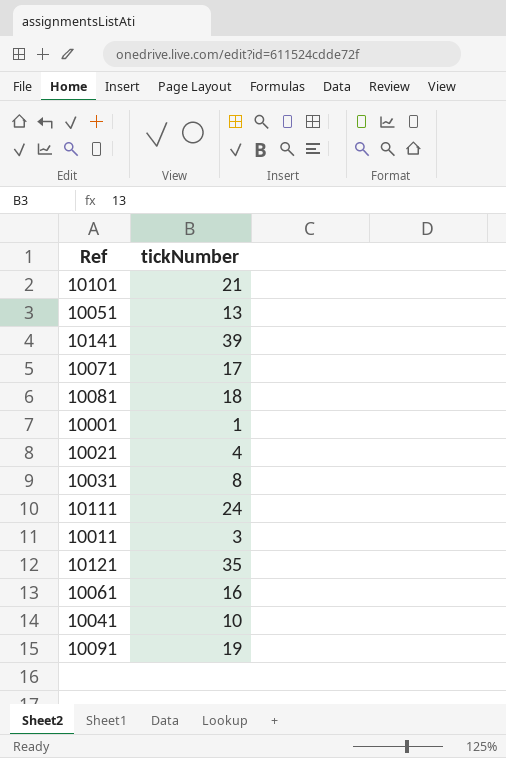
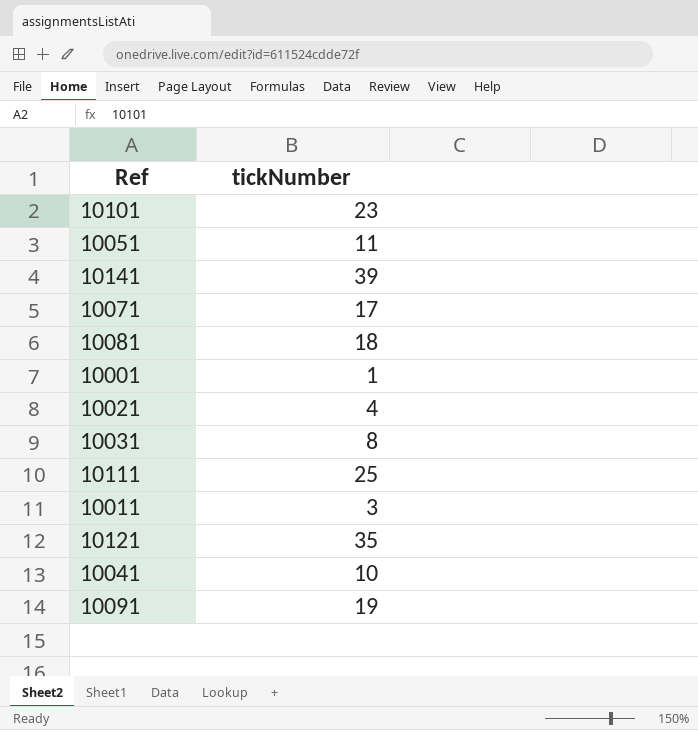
row 10061: 16 -> none
10101 | tickNumber: 21 -> 23
10051 | tickNumber: 13 -> 11
10111 | tickNumber: 24 -> 25

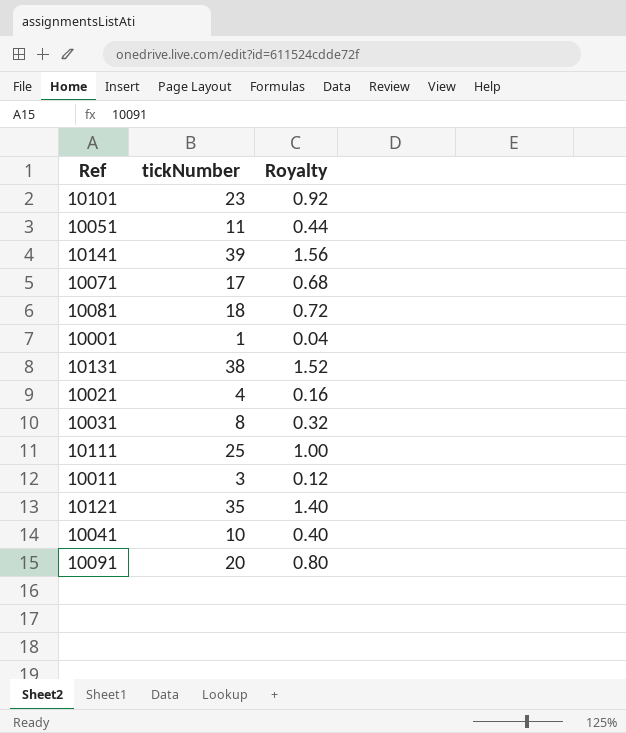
column Royalty | formula: none -> [tickNumber] * 0.04
row 10131: none -> 38 | 1.52
10091 | tickNumber: 19 -> 20

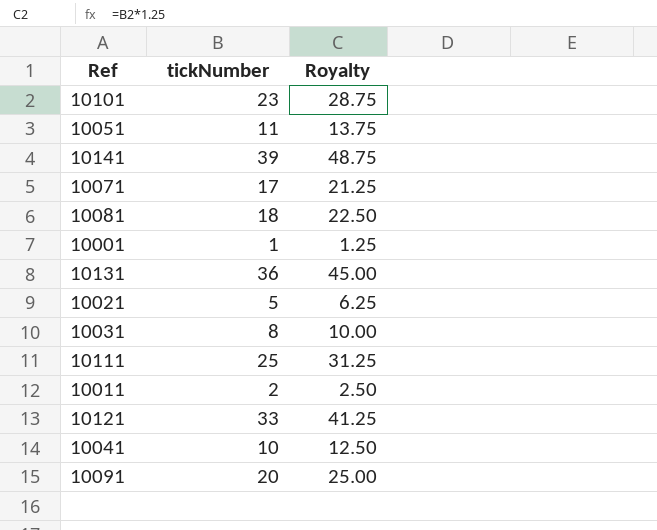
column Royalty | formula: [tickNumber] * 0.04 -> [tickNumber] * 1.25
10131 | tickNumber: 38 -> 36
10021 | tickNumber: 4 -> 5
10011 | tickNumber: 3 -> 2
10121 | tickNumber: 35 -> 33

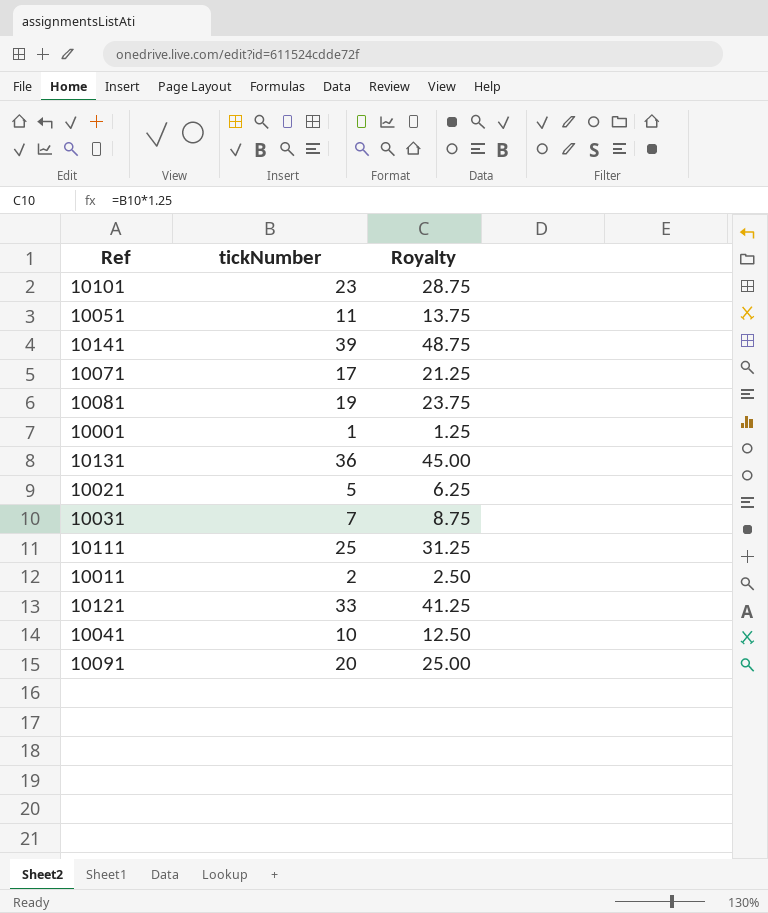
10081 | tickNumber: 18 -> 19
10081 | Royalty: 22.50 -> 23.75
10031 | tickNumber: 8 -> 7
10031 | Royalty: 10.00 -> 8.75

